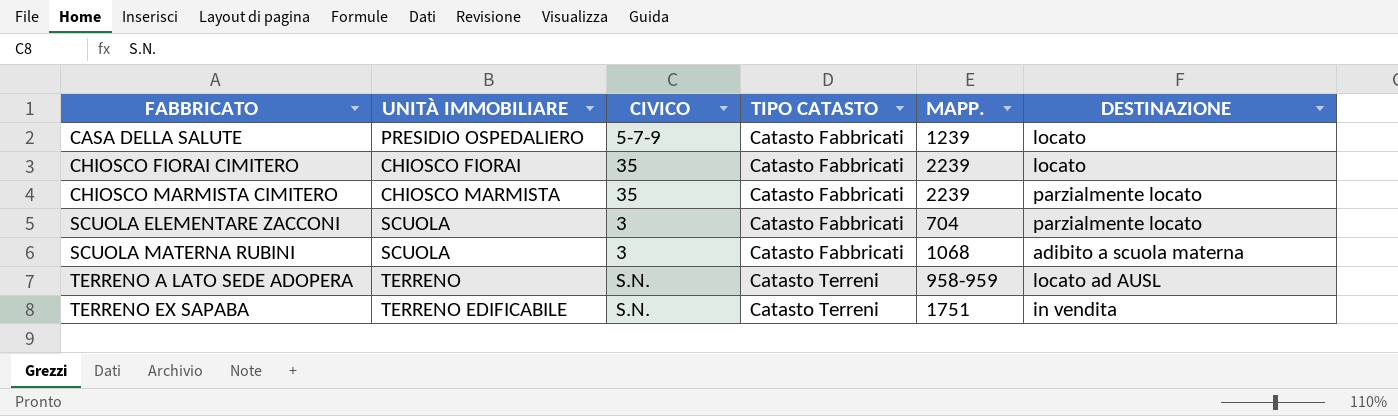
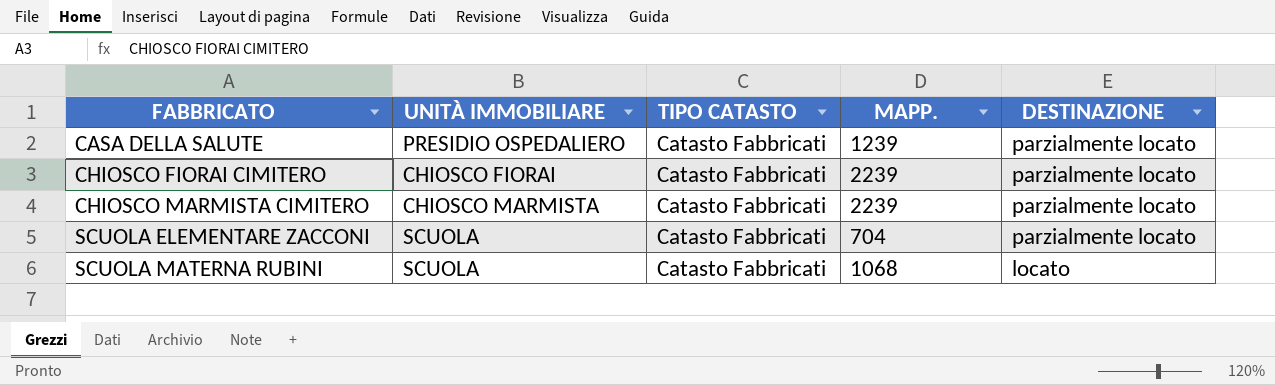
column CIVICO | position: 3 -> none
row TERRENO A LATO SEDE ADOPERA: TERRENO | S.N. | Catasto Terreni | 958-959 | locato ad AUSL -> none
row TERRENO EX SAPABA: TERRENO EDIFICABILE | S.N. | Catasto Terreni | 1751 | in vendita -> none
CASA DELLA SALUTE | DESTINAZIONE: locato -> parzialmente locato
CHIOSCO FIORAI CIMITERO | DESTINAZIONE: locato -> parzialmente locato
SCUOLA MATERNA RUBINI | DESTINAZIONE: adibito a scuola materna -> locato

